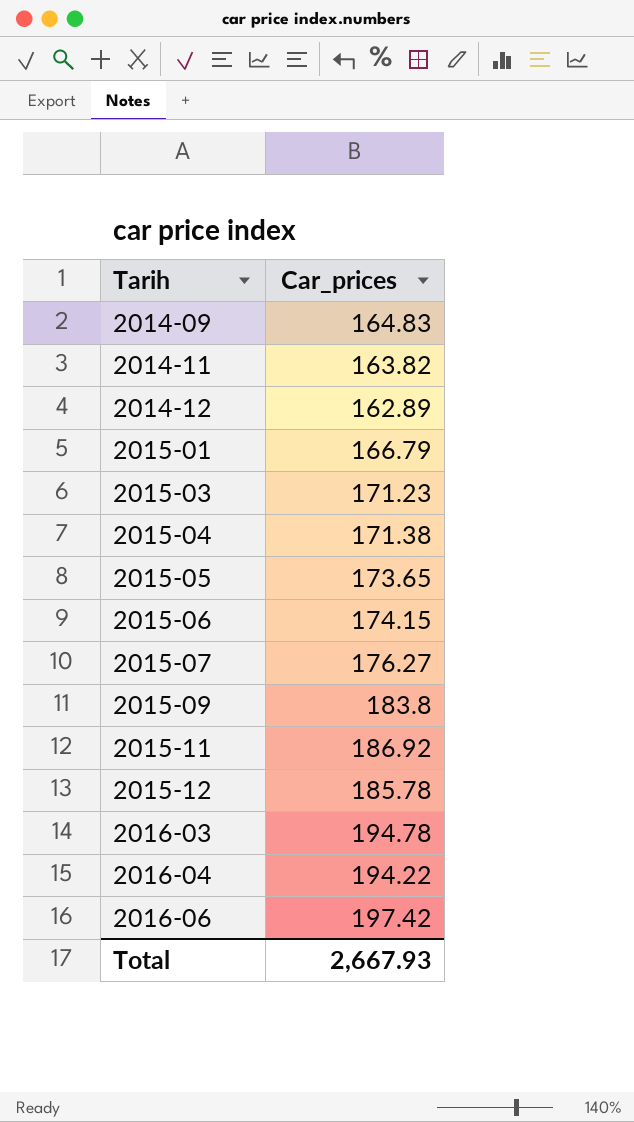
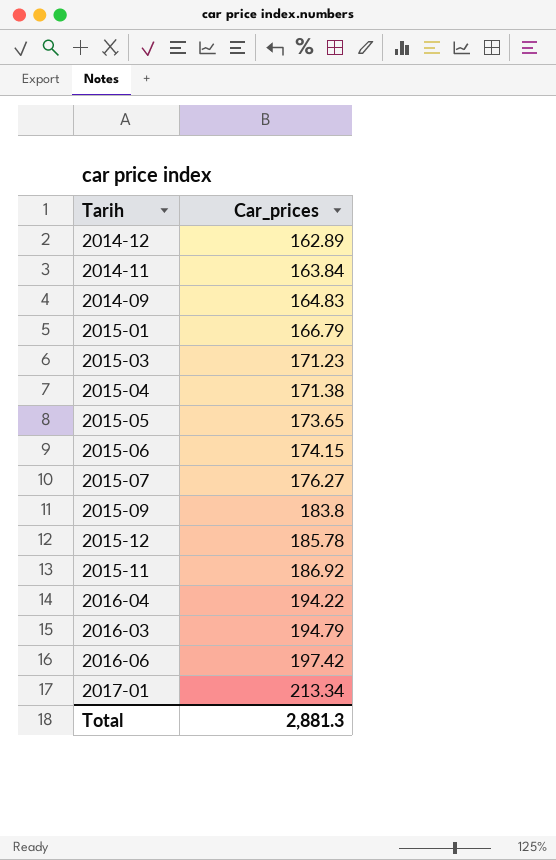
row order: Tarih ascending -> Car_prices ascending
2014-11 | Car_prices: 163.82 -> 163.84
2016-03 | Car_prices: 194.78 -> 194.79
row 2017-01: none -> 213.34
Total | Car_prices: 2,667.93 -> 2,881.3

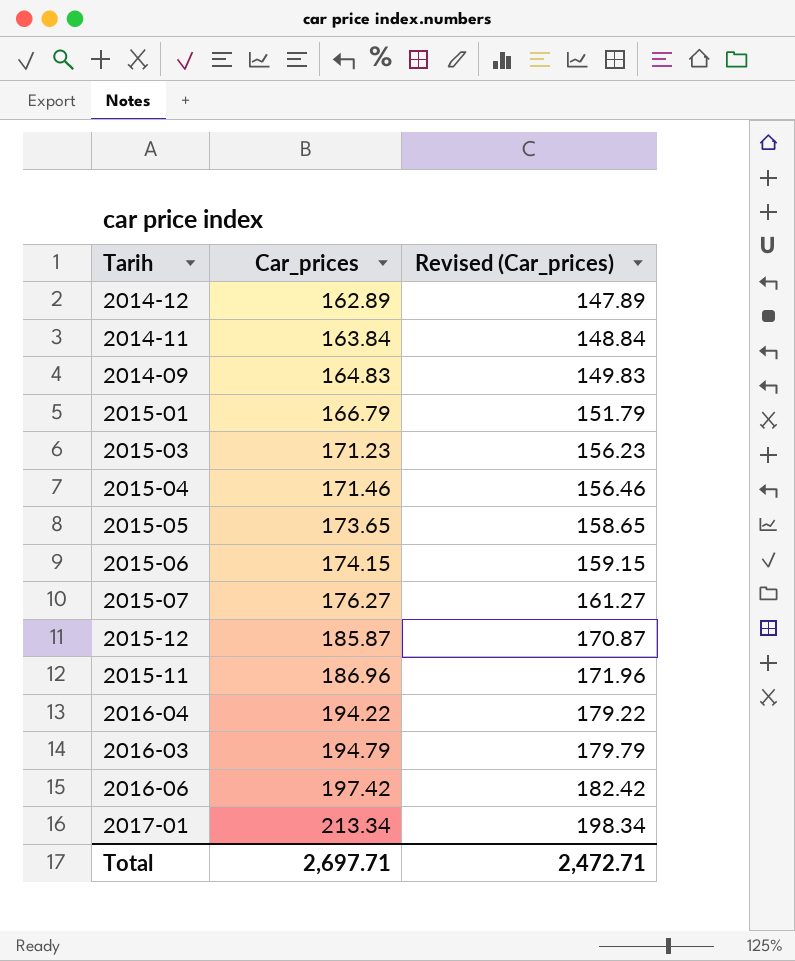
column Revised (Car_prices) | formula: none -> [Car_prices] - 15
row 2015-09: 183.8 -> none
2015-04 | Car_prices: 171.38 -> 171.46
2015-12 | Car_prices: 185.78 -> 185.87
2015-11 | Car_prices: 186.92 -> 186.96
Total | Car_prices: 2,881.3 -> 2,697.71

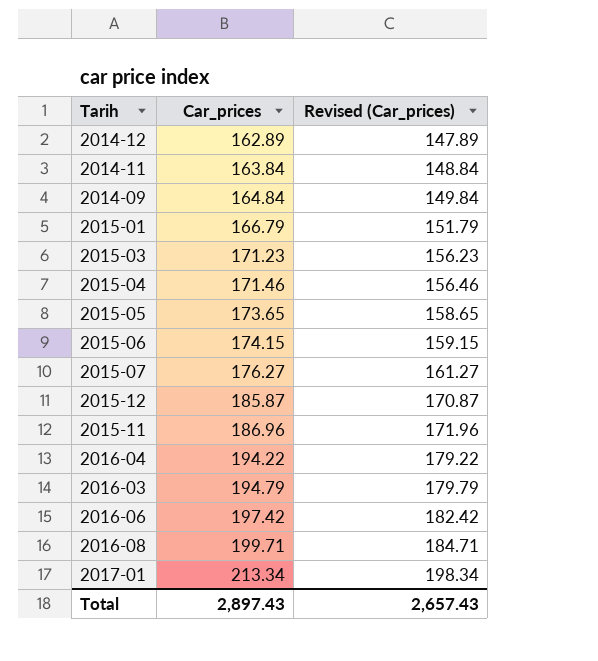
2014-09 | Car_prices: 164.83 -> 164.84
2014-09 | Revised (Car_prices): 149.83 -> 149.84
row 2016-08: none -> 199.71 | 184.71
Total | Car_prices: 2,697.71 -> 2,897.43
Total | Revised (Car_prices): 2,472.71 -> 2,657.43

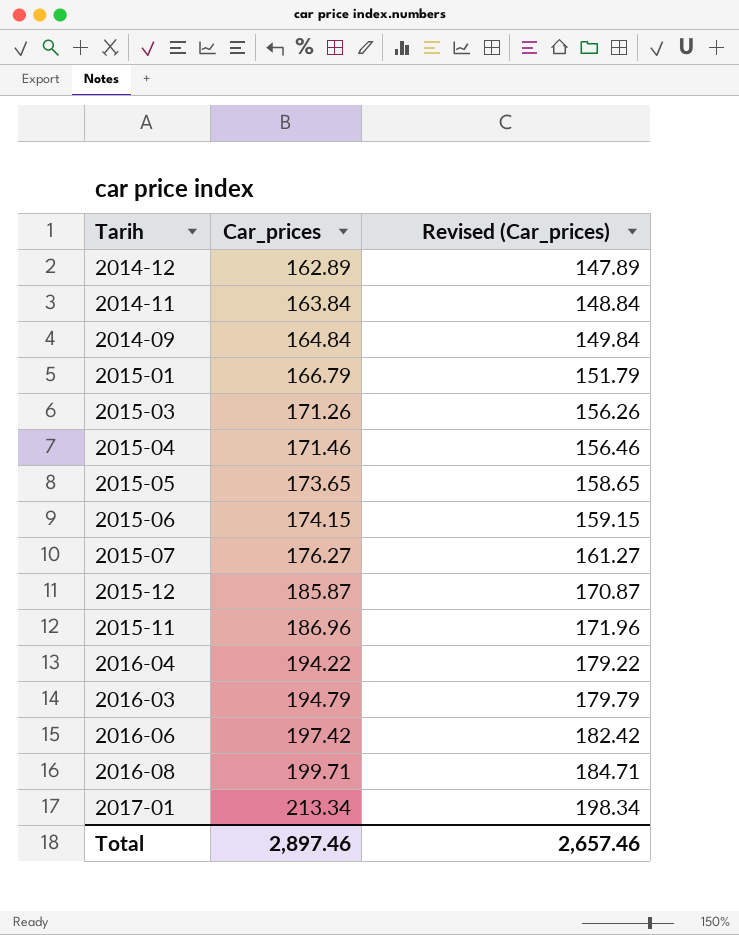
2015-03 | Car_prices: 171.23 -> 171.26
2015-03 | Revised (Car_prices): 156.23 -> 156.26
Total | Car_prices: 2,897.43 -> 2,897.46
Total | Revised (Car_prices): 2,657.43 -> 2,657.46

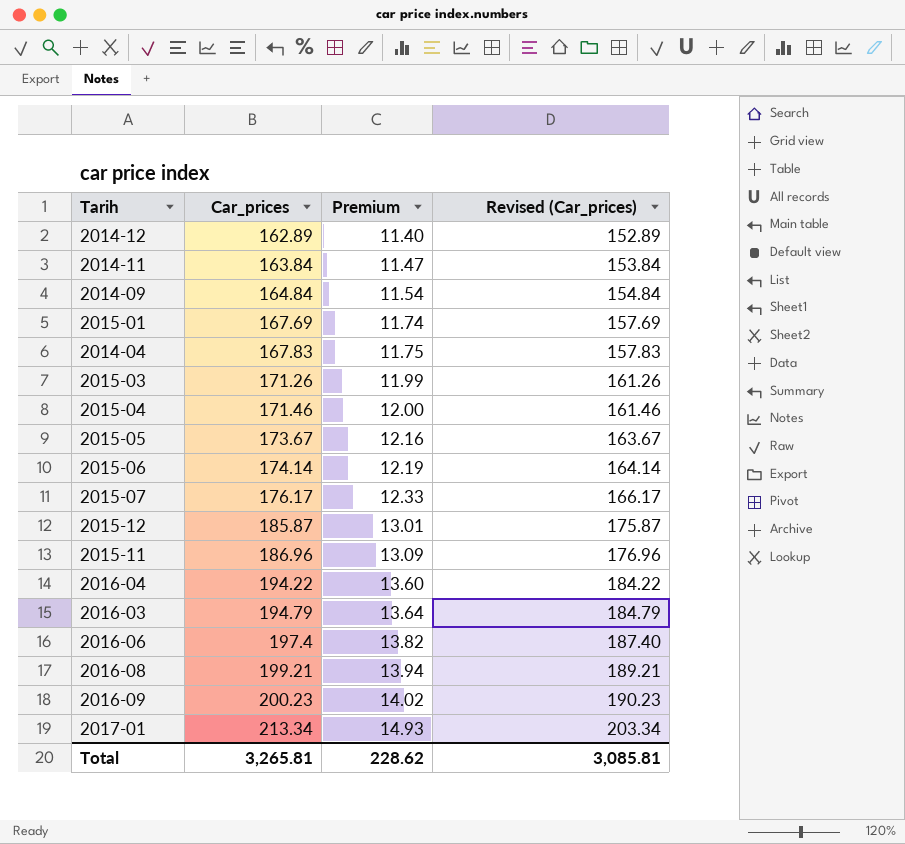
column Premium | formula: none -> [Car_prices] * 0.07
column Revised (Car_prices) | formula: [Car_prices] - 15 -> [Car_prices] - 10
2015-01 | Car_prices: 166.79 -> 167.69
row 2014-04: none -> 167.83 | 11.75 | 157.83
2015-05 | Car_prices: 173.65 -> 173.67
2015-06 | Car_prices: 174.15 -> 174.14
2015-07 | Car_prices: 176.27 -> 176.17
2016-06 | Car_prices: 197.42 -> 197.4
2016-08 | Car_prices: 199.71 -> 199.21
row 2016-09: none -> 200.23 | 14.02 | 190.23
Total | Car_prices: 2,897.46 -> 3,265.81
Total | Revised (Car_prices): 2,657.46 -> 3,085.81

